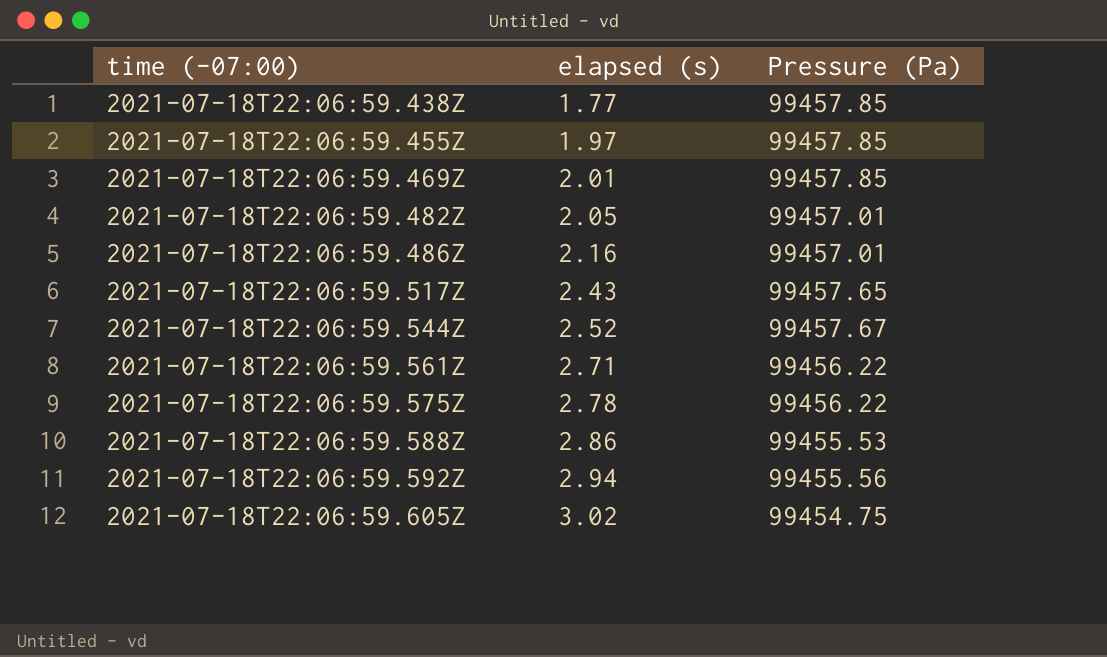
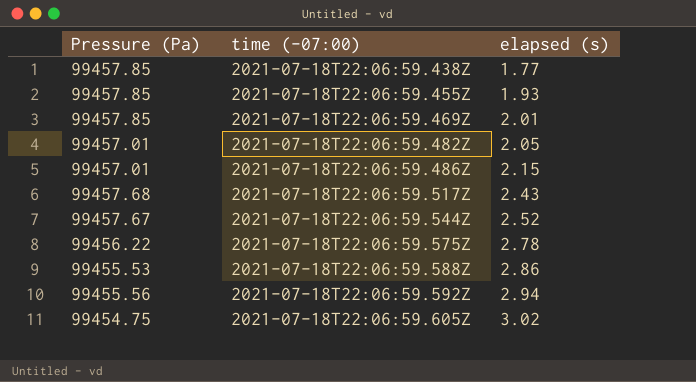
column Pressure (Pa) | position: 3 -> 1
row 2021-07-18T22:06:59.561Z: 2.71 | 99456.22 -> none
2021-07-18T22:06:59.455Z | elapsed (s): 1.97 -> 1.93
2021-07-18T22:06:59.486Z | elapsed (s): 2.16 -> 2.15
2021-07-18T22:06:59.517Z | Pressure (Pa): 99457.65 -> 99457.68

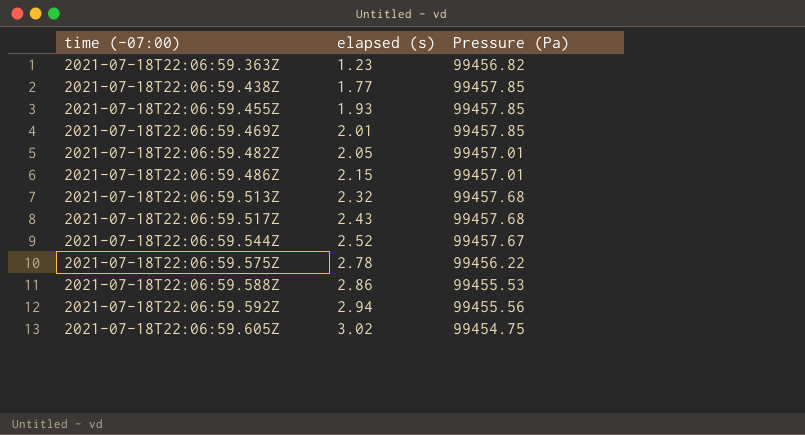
column Pressure (Pa) | position: 1 -> 3
row 2021-07-18T22:06:59.363Z: none -> 1.23 | 99456.82
row 2021-07-18T22:06:59.513Z: none -> 2.32 | 99457.68

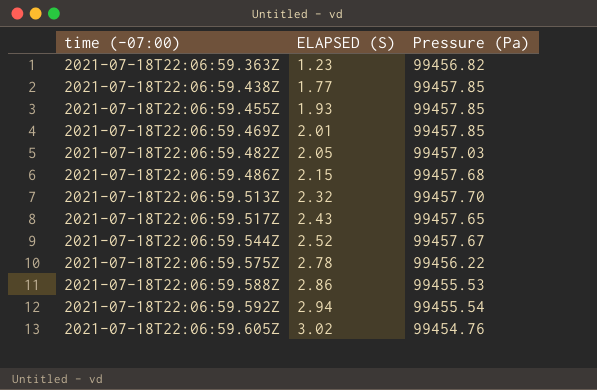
column name: elapsed (s) -> ELAPSED (S)
2021-07-18T22:06:59.482Z | Pressure (Pa): 99457.01 -> 99457.03
2021-07-18T22:06:59.486Z | Pressure (Pa): 99457.01 -> 99457.68
2021-07-18T22:06:59.513Z | Pressure (Pa): 99457.68 -> 99457.70
2021-07-18T22:06:59.517Z | Pressure (Pa): 99457.68 -> 99457.65
2021-07-18T22:06:59.592Z | Pressure (Pa): 99455.56 -> 99455.54
2021-07-18T22:06:59.605Z | Pressure (Pa): 99454.75 -> 99454.76

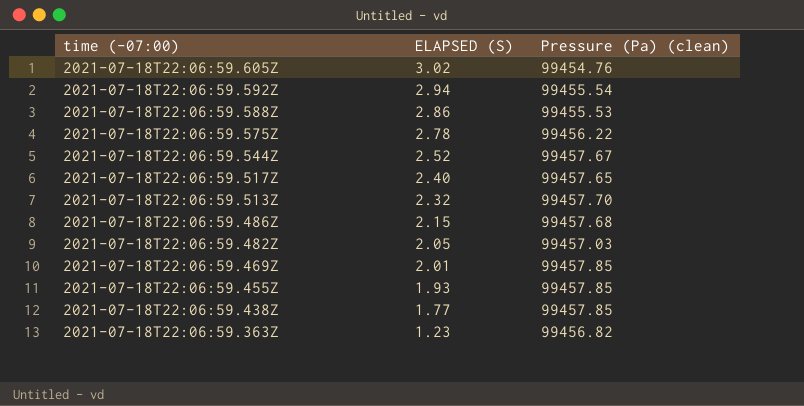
row order: time (-07:00) ascending -> time (-07:00) descending
column name: Pressure (Pa) -> Pressure (Pa) (clean)
2021-07-18T22:06:59.517Z | ELAPSED (S): 2.43 -> 2.40

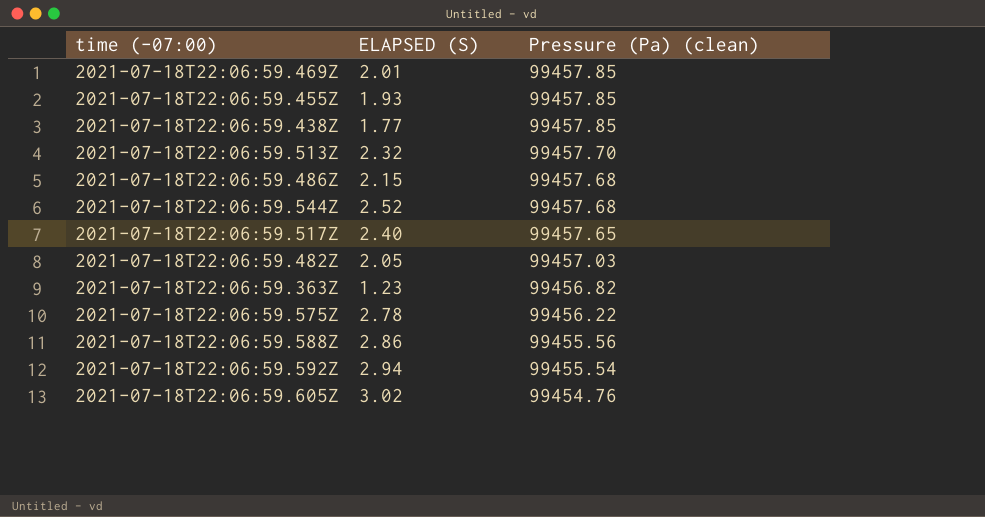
row order: time (-07:00) descending -> Pressure (Pa) (clean) descending
2021-07-18T22:06:59.544Z | Pressure (Pa) (clean): 99457.67 -> 99457.68
2021-07-18T22:06:59.588Z | Pressure (Pa) (clean): 99455.53 -> 99455.56

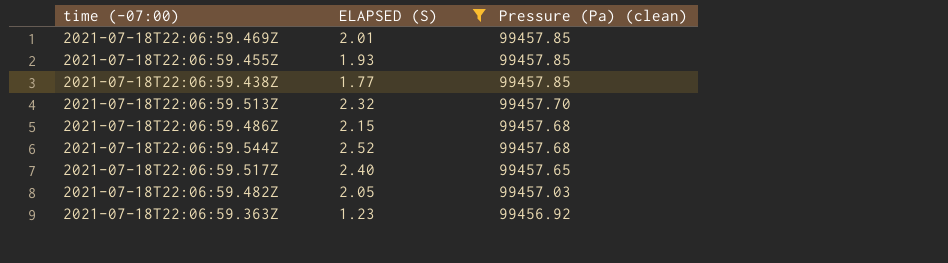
filter: none -> ELAPSED (S) <= 2.52
2021-07-18T22:06:59.363Z | Pressure (Pa) (clean): 99456.82 -> 99456.92

